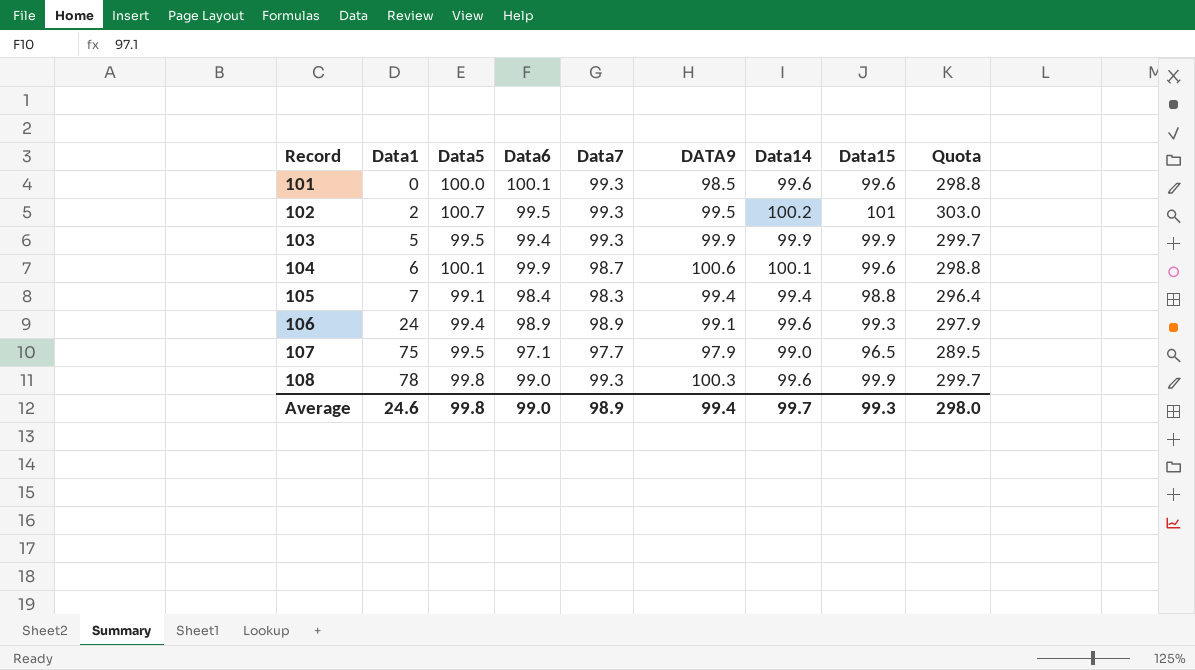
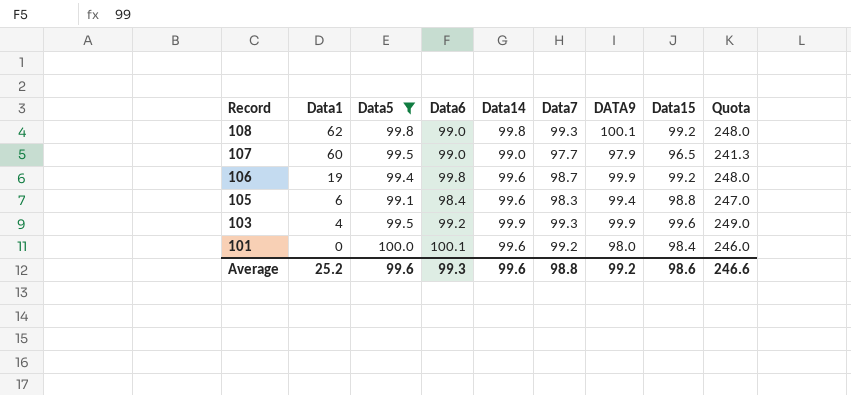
filter: none -> Data5 <= 100.0
row order: Record ascending -> Record descending
column Data14 | position: 7 -> 5
column Quota | formula: [Data15] * 3 -> [Data15] * 2.5
108 | Data1: 78 -> 62
108 | Data14: 99.6 -> 99.8
108 | DATA9: 100.3 -> 100.1
108 | Data15: 99.9 -> 99.2
107 | Data1: 75 -> 60
107 | Data6: 97.1 -> 99.0
106 | Data1: 24 -> 19
106 | Data6: 98.9 -> 99.8
106 | Data7: 98.9 -> 98.7
106 | DATA9: 99.1 -> 99.9
106 | Data15: 99.3 -> 99.2
105 | Data1: 7 -> 6
105 | Data14: 99.4 -> 99.6
103 | Data1: 5 -> 4
103 | Data6: 99.4 -> 99.2
103 | Data15: 99.9 -> 99.6
101 | Data7: 99.3 -> 99.2
101 | DATA9: 98.5 -> 98.0
101 | Data15: 99.6 -> 98.4
Average | Data1: 24.6 -> 25.2
Average | Data5: 99.8 -> 99.6
Average | Data6: 99.0 -> 99.3
Average | Data14: 99.7 -> 99.6
Average | Data7: 98.9 -> 98.8
Average | DATA9: 99.4 -> 99.2
Average | Data15: 99.3 -> 98.6
Average | Quota: 298.0 -> 246.6

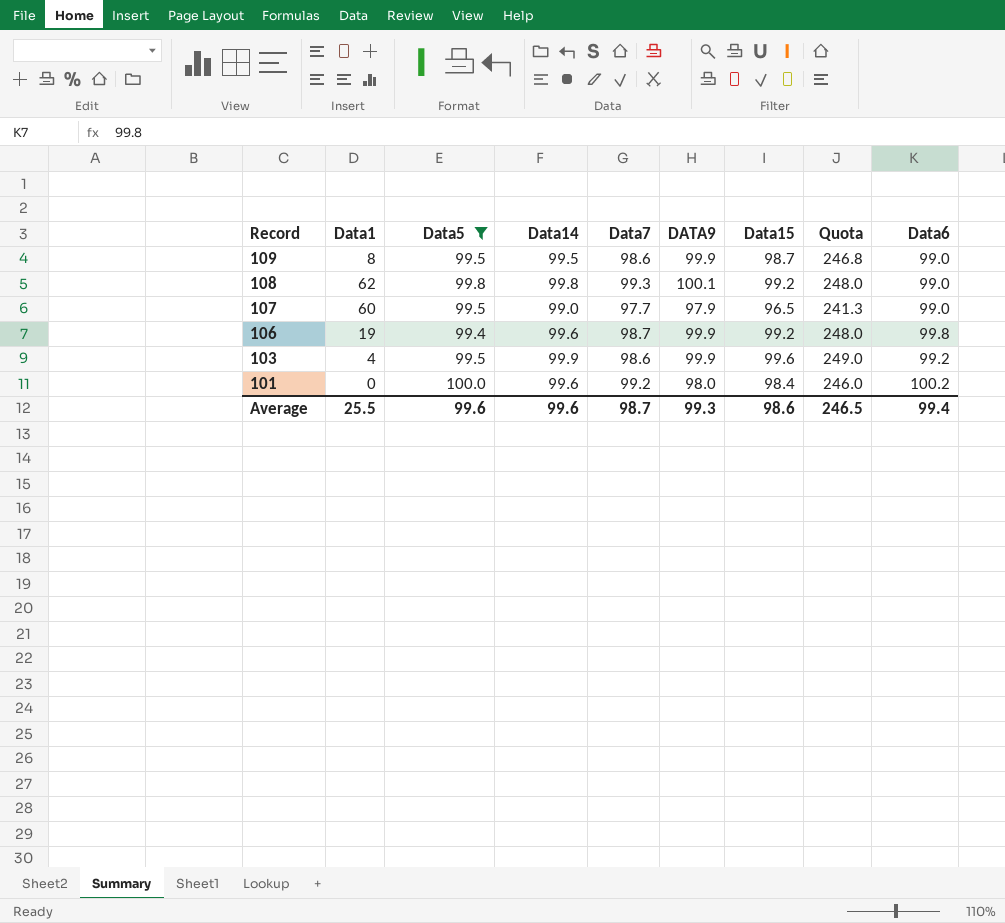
column Data6 | position: 4 -> 9
row 105: 6 | 99.1 | 98.4 | 99.6 | 98.3 | 99.4 | 98.8 | 247.0 -> none
row 109: none -> 8 | 99.5 | 99.5 | 98.6 | 99.9 | 98.7 | 246.8 | 99.0
103 | Data7: 99.3 -> 98.6
101 | Data6: 100.1 -> 100.2
Average | Data1: 25.2 -> 25.5
Average | Data7: 98.8 -> 98.7
Average | DATA9: 99.2 -> 99.3
Average | Quota: 246.6 -> 246.5
Average | Data6: 99.3 -> 99.4

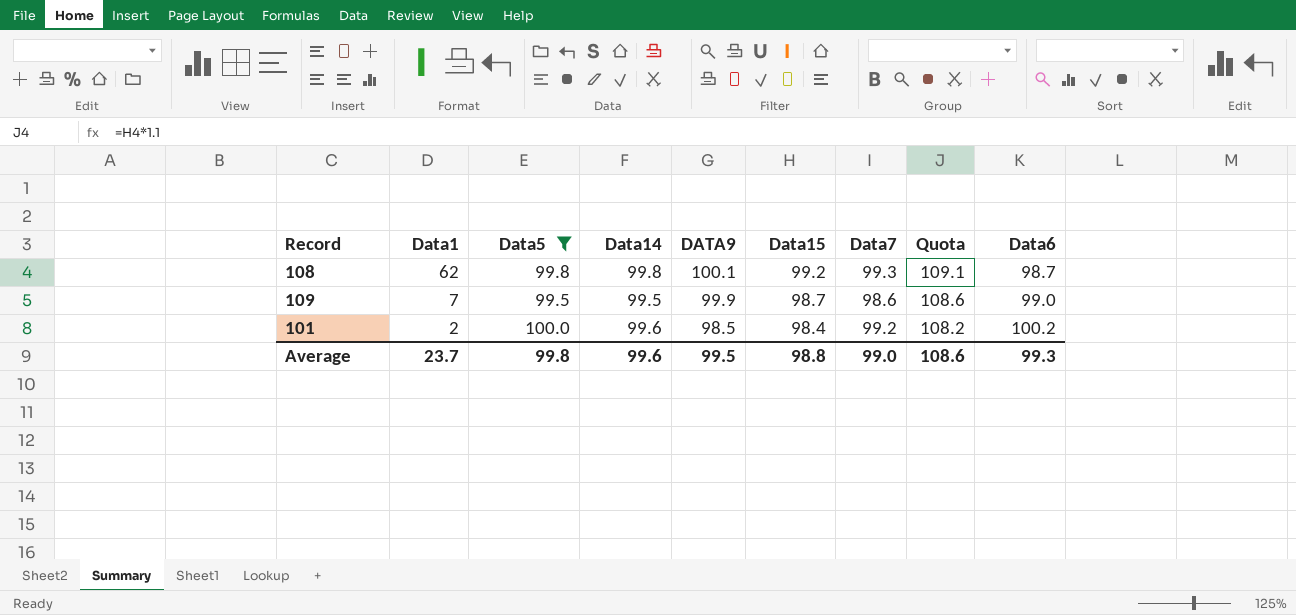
row order: Record descending -> Data1 descending
column Data7 | position: 5 -> 7
column Quota | formula: [Data15] * 2.5 -> [Data15] * 1.1
row 107: 60 | 99.5 | 99.0 | 97.7 | 97.9 | 96.5 | 241.3 | 99.0 -> none
row 106: 19 | 99.4 | 99.6 | 98.7 | 99.9 | 99.2 | 248.0 | 99.8 -> none
row 103: 4 | 99.5 | 99.9 | 98.6 | 99.9 | 99.6 | 249.0 | 99.2 -> none
108 | Data6: 99.0 -> 98.7
109 | Data1: 8 -> 7
101 | Data1: 0 -> 2
101 | DATA9: 98.0 -> 98.5
Average | Data1: 25.5 -> 23.7
Average | Data5: 99.6 -> 99.8
Average | DATA9: 99.3 -> 99.5
Average | Data15: 98.6 -> 98.8
Average | Data7: 98.7 -> 99.0
Average | Quota: 246.5 -> 108.6
Average | Data6: 99.4 -> 99.3

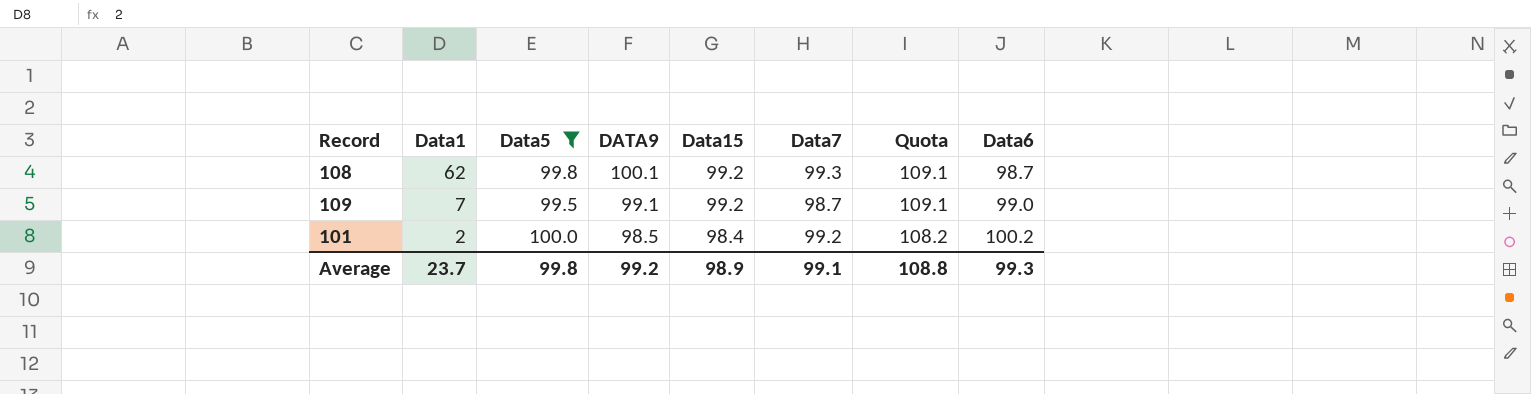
column Data14 | position: 4 -> none
109 | DATA9: 99.9 -> 99.1
109 | Data15: 98.7 -> 99.2
109 | Data7: 98.6 -> 98.7
109 | Quota: 108.6 -> 109.1
Average | DATA9: 99.5 -> 99.2
Average | Data15: 98.8 -> 98.9
Average | Data7: 99.0 -> 99.1
Average | Quota: 108.6 -> 108.8

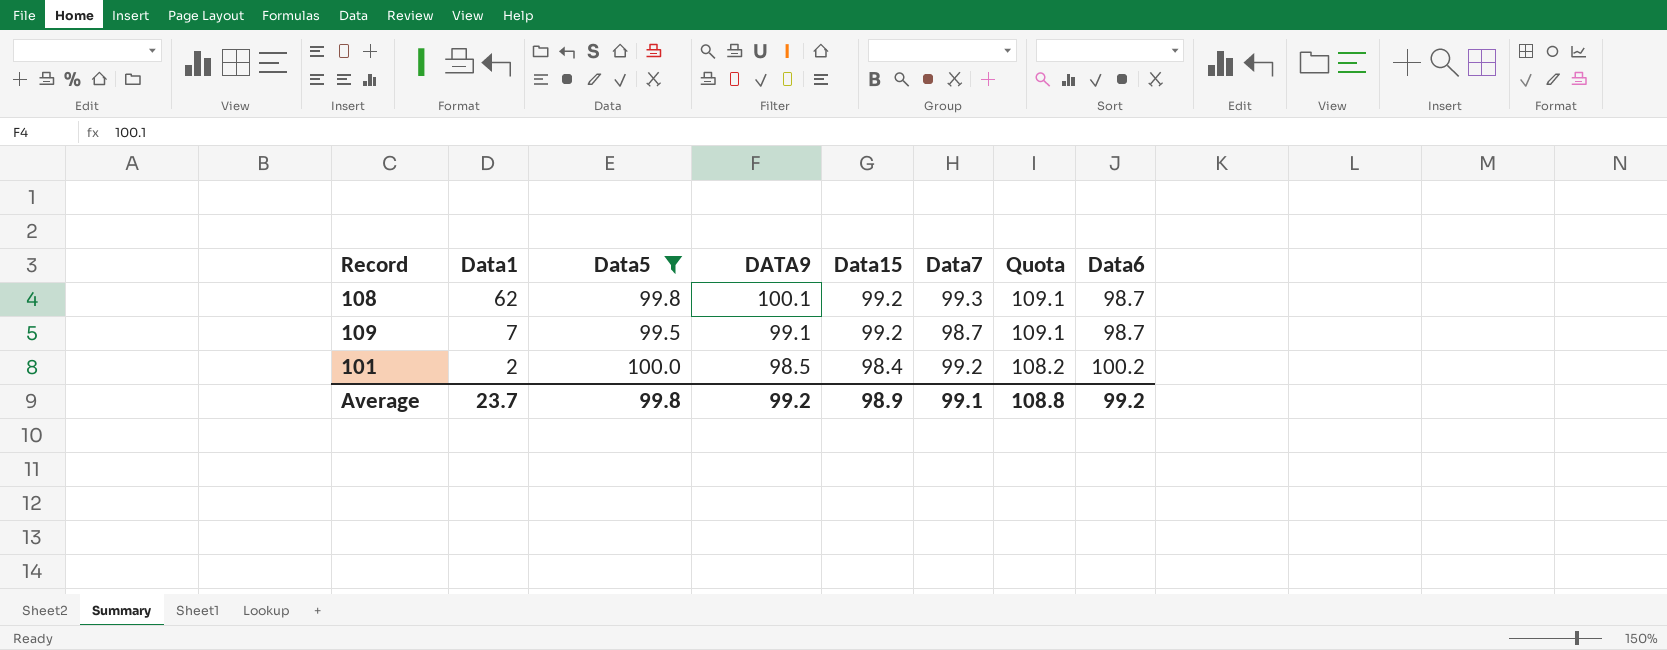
109 | Data6: 99.0 -> 98.7
Average | Data6: 99.3 -> 99.2

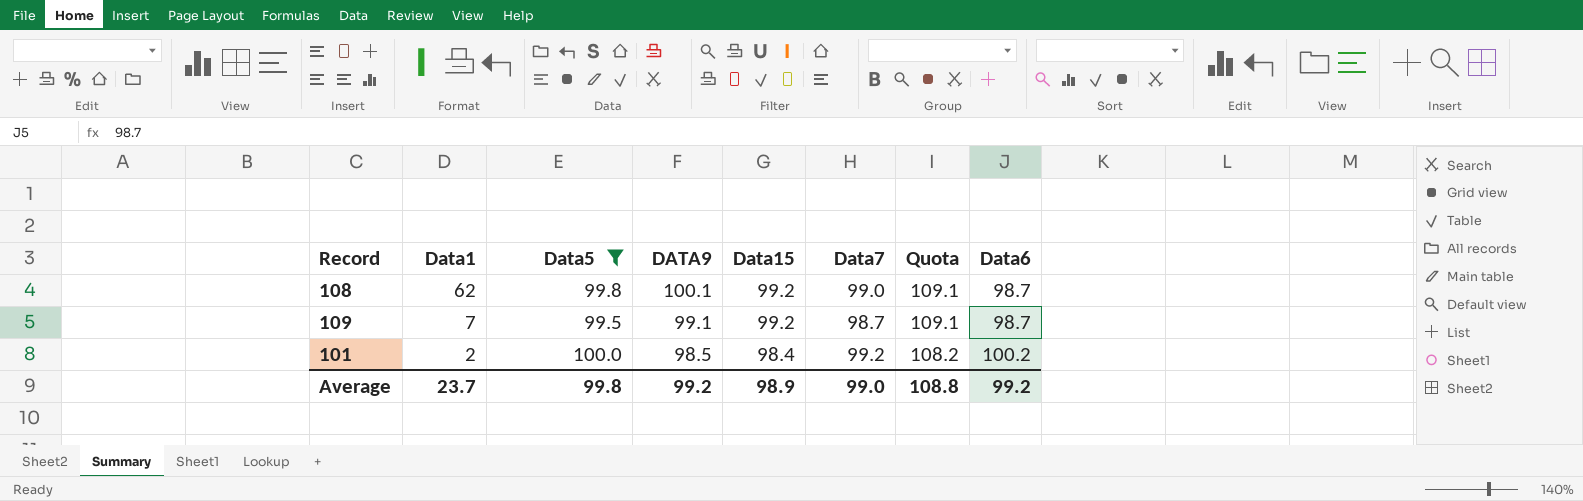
108 | Data7: 99.3 -> 99.0
Average | Data7: 99.1 -> 99.0

